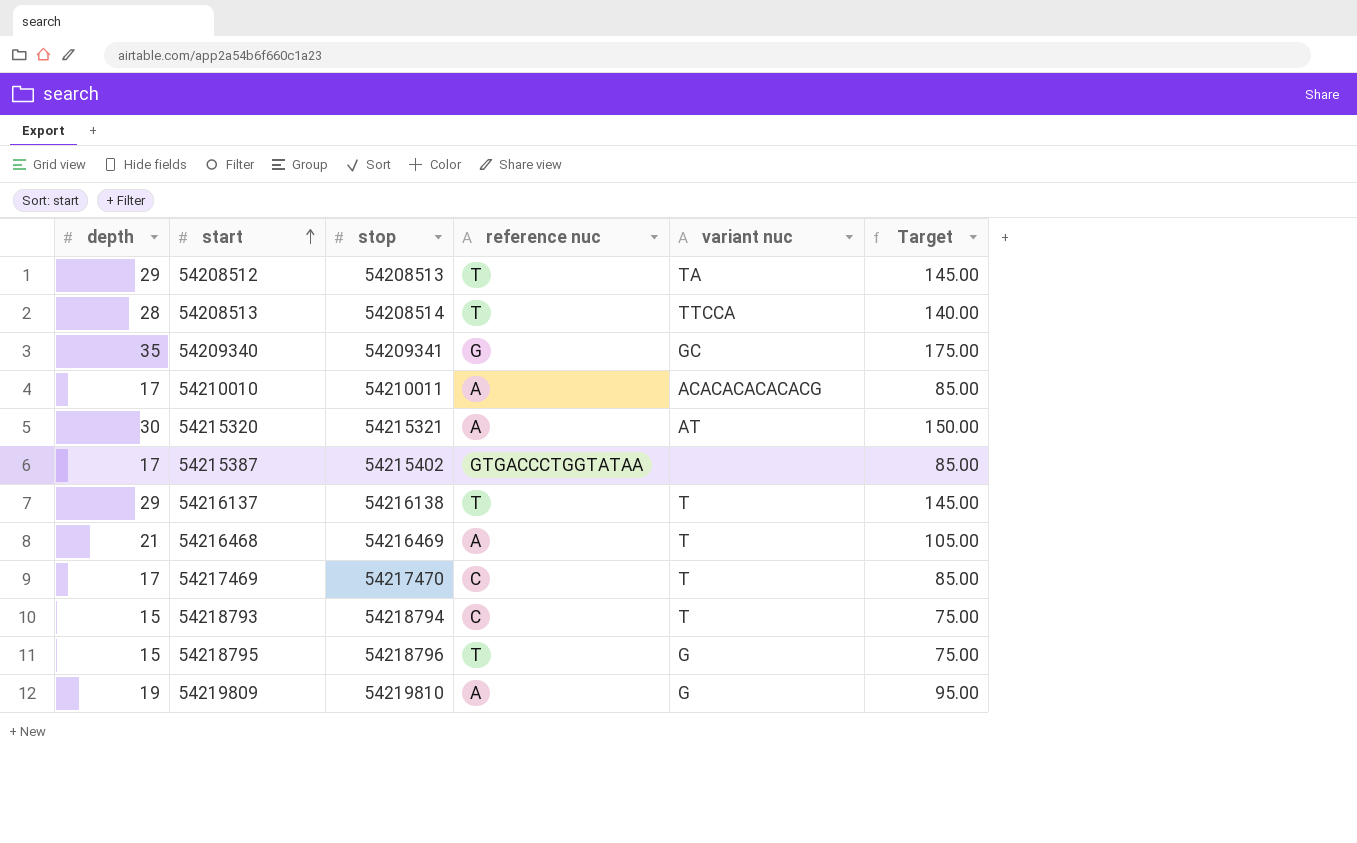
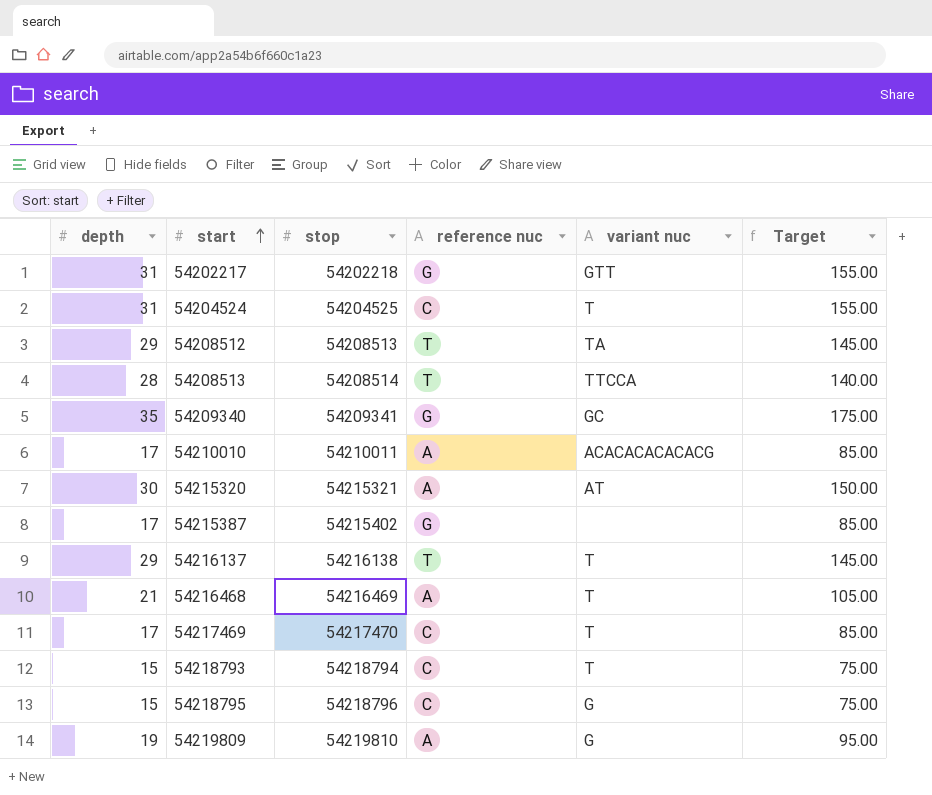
row 54202217: none -> 31 | 54202218 | G | GTT | 155.00
row 54204524: none -> 31 | 54204525 | C | T | 155.00
54215387 | reference nuc: GTGACCCTGGTATAA -> G
54218795 | reference nuc: T -> C

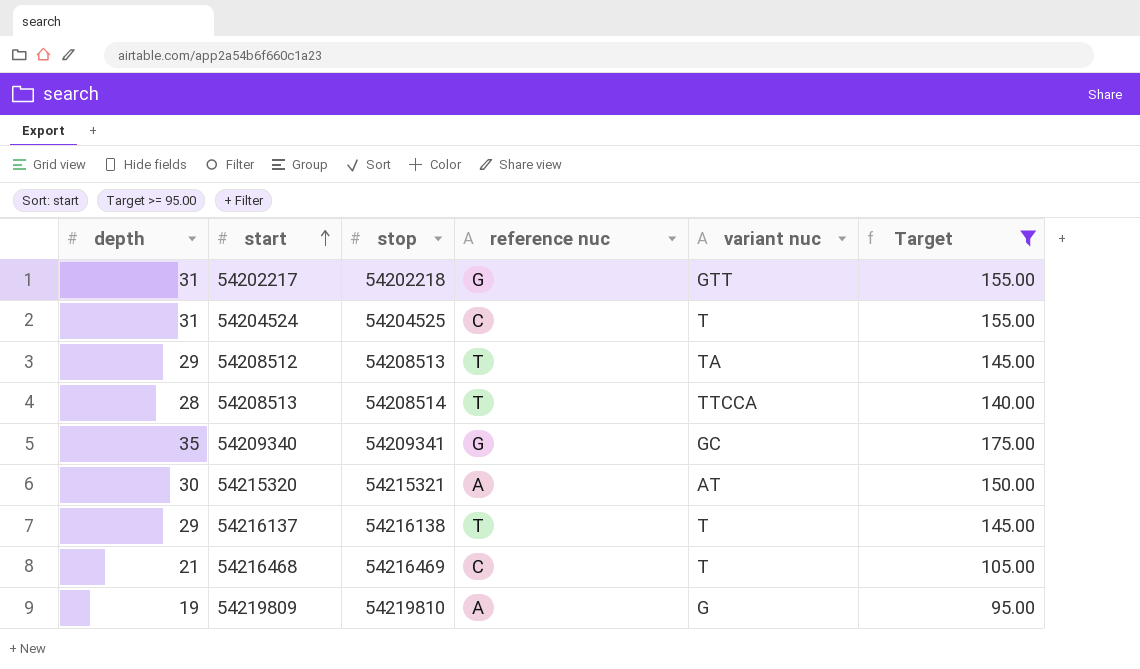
filter: none -> Target >= 95.00
54216468 | reference nuc: A -> C

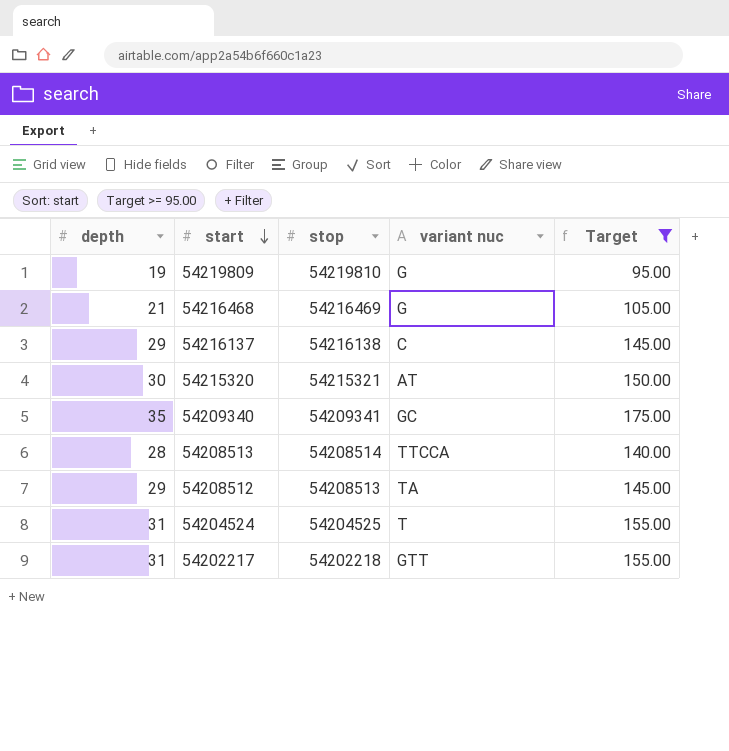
row order: start ascending -> start descending
column reference nuc | position: 4 -> none
54216468 | variant nuc: T -> G
54216137 | variant nuc: T -> C

